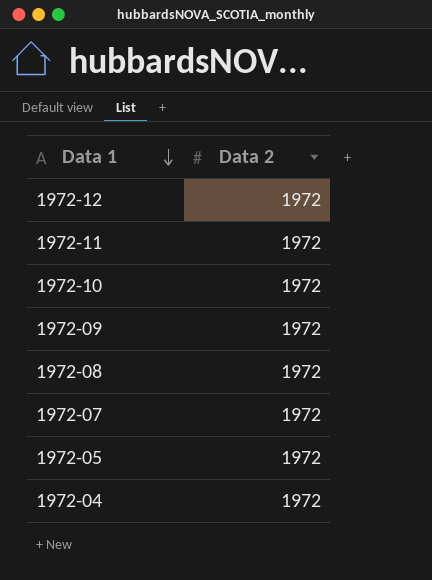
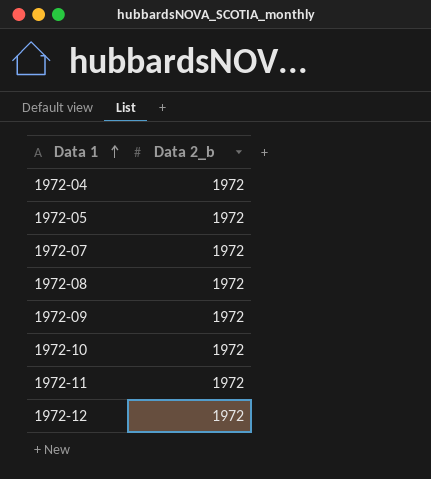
row order: Data 1 descending -> Data 1 ascending
column name: Data 2 -> Data 2_b

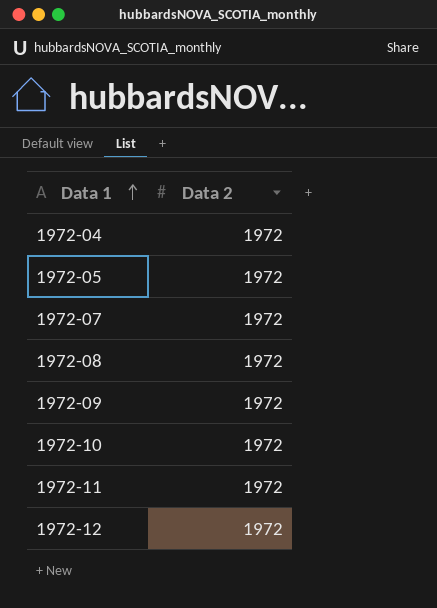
column name: Data 2_b -> Data 2

